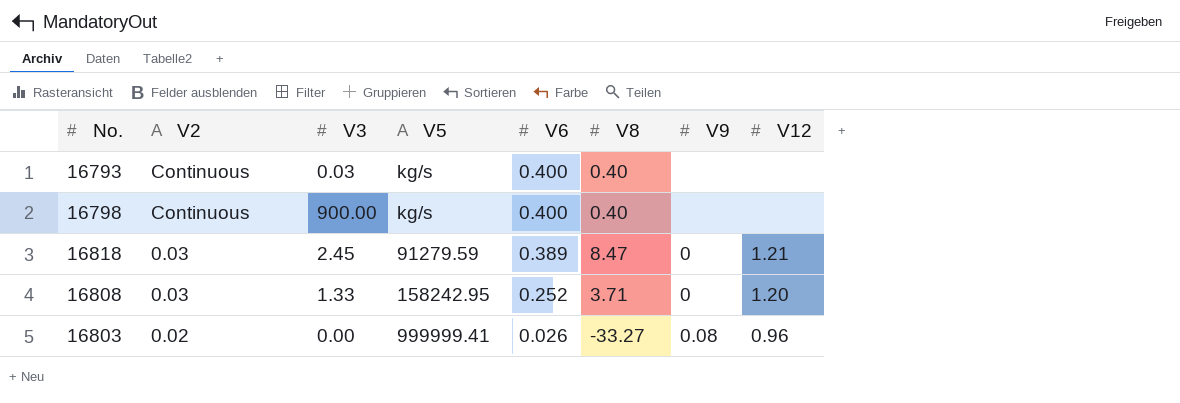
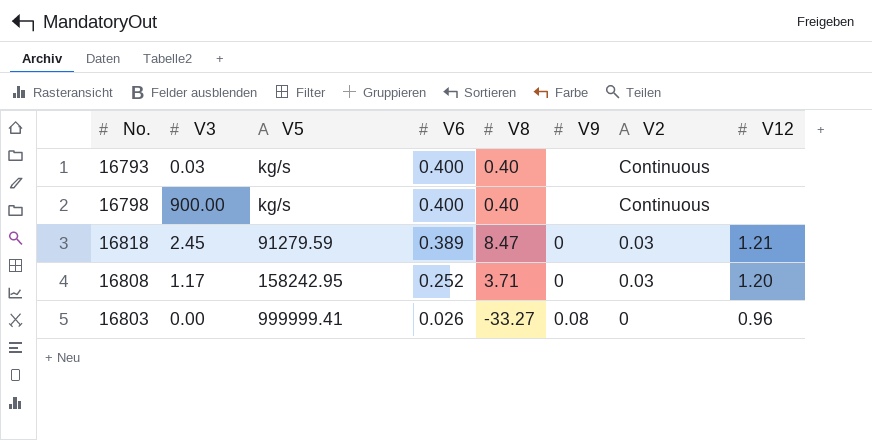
column V2 | position: 2 -> 7
16808 | V3: 1.33 -> 1.17
16803 | V2: 0.02 -> 0

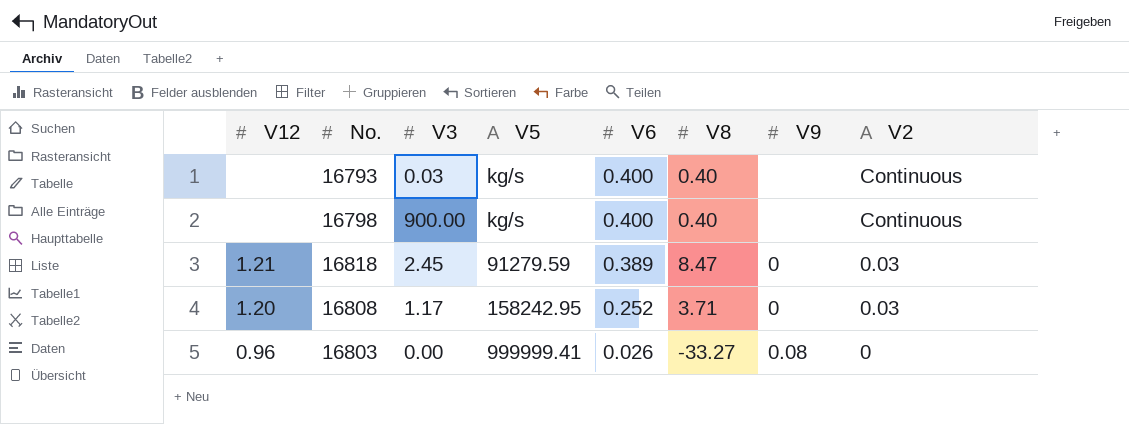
column V12 | position: 8 -> 1

